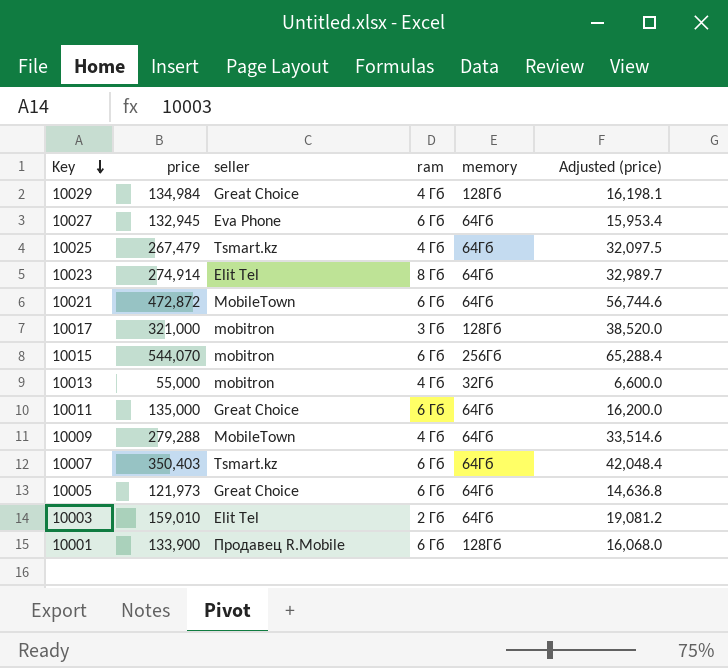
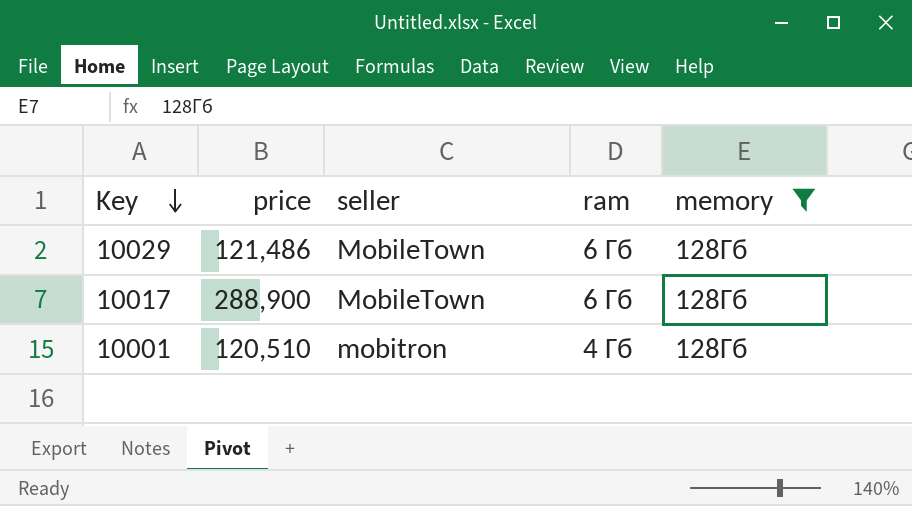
filter: none -> memory = 128Гб
column Adjusted (price) | formula: [price] * 0.12 -> none
10029 | price: 134,984 -> 121,486
10029 | seller: Great Choice -> MobileTown
10029 | ram: 4 Гб -> 6 Гб
10017 | price: 321,000 -> 288,900
10017 | seller: mobitron -> MobileTown
10017 | ram: 3 Гб -> 6 Гб
10001 | price: 133,900 -> 120,510
10001 | seller: Продавец R.Mobile -> mobitron
10001 | ram: 6 Гб -> 4 Гб

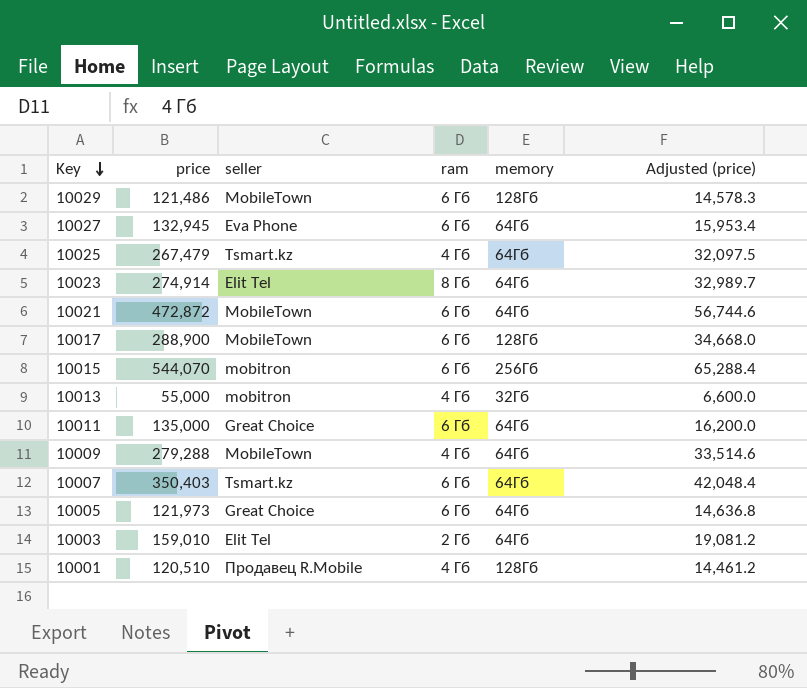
filter: memory = 128Гб -> none
column Adjusted (price) | formula: none -> [price] * 0.12
10001 | seller: mobitron -> Продавец R.Mobile

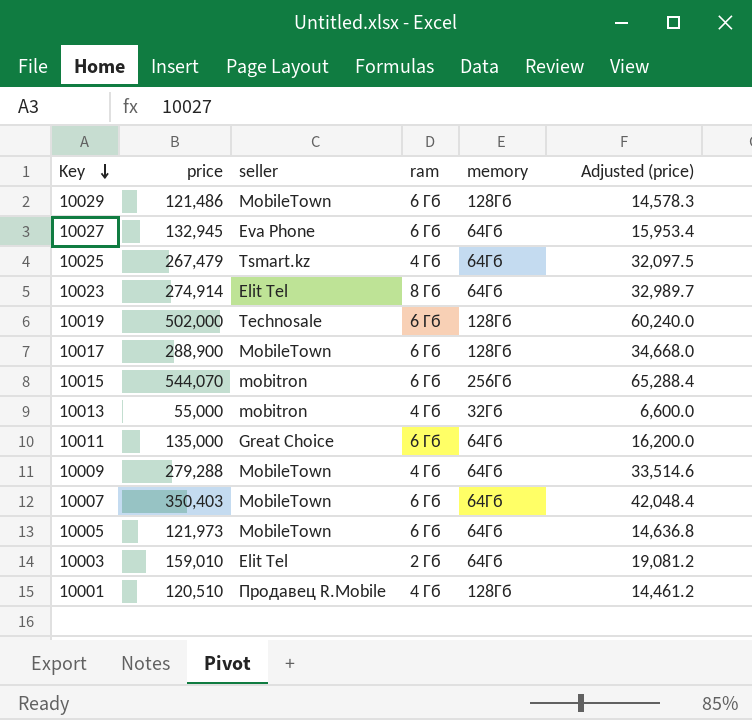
row 10021: 472,872 | MobileTown | 6 Гб | 64Гб | 56,744.6 -> none
row 10019: none -> 502,000 | Technosale | 6 Гб | 128Гб | 60,240.0
10007 | seller: Tsmart.kz -> MobileTown
10005 | seller: Great Choice -> MobileTown

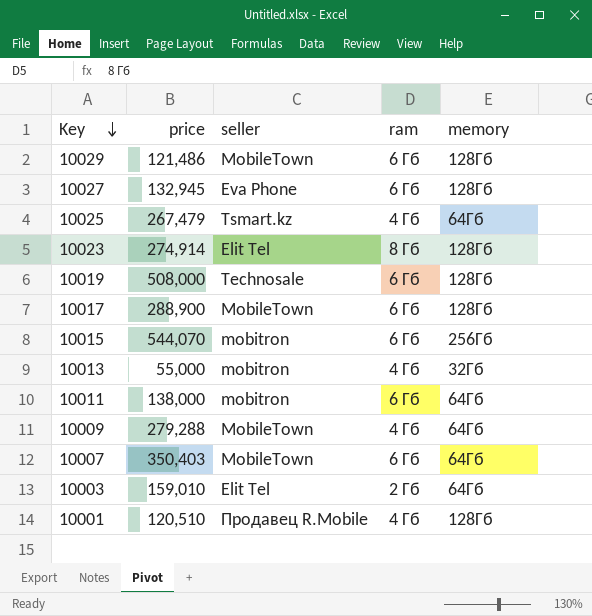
column Adjusted (price) | formula: [price] * 0.12 -> none
row 10005: 121,973 | MobileTown | 6 Гб | 64Гб | 14,636.8 -> none
10027 | memory: 64Гб -> 128Гб
10023 | memory: 64Гб -> 128Гб
10019 | price: 502,000 -> 508,000
10011 | price: 135,000 -> 138,000
10011 | seller: Great Choice -> mobitron

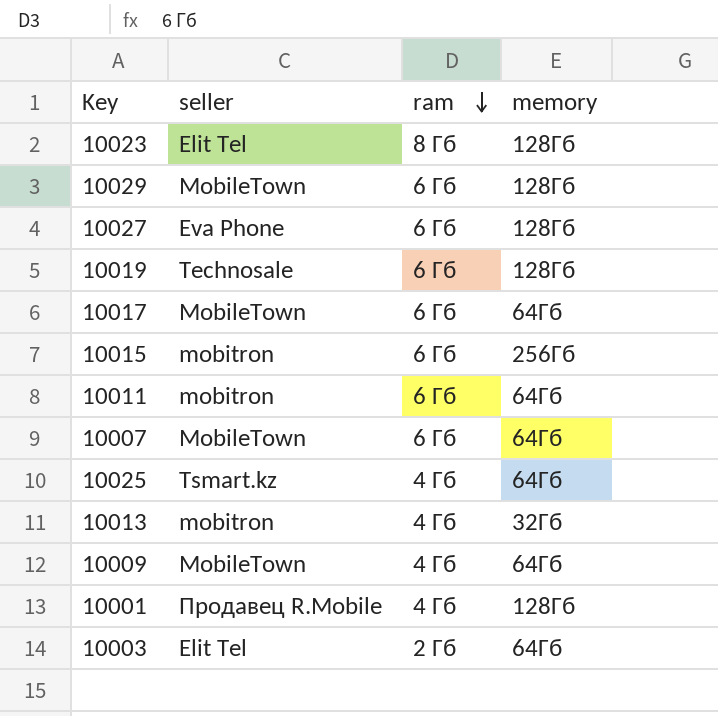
row order: Key descending -> ram descending
column price | position: 2 -> none
10017 | memory: 128Гб -> 64Гб

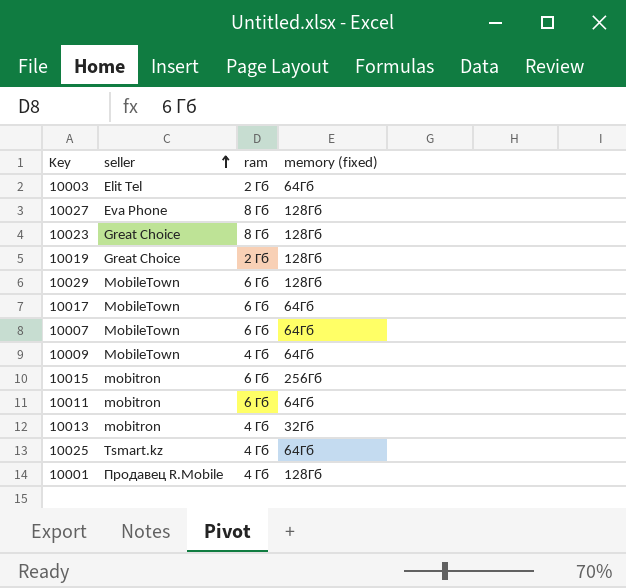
row order: ram descending -> seller ascending
column name: memory -> memory (fixed)
10027 | ram: 6 Гб -> 8 Гб
10023 | seller: Elit Tel -> Great Choice
10019 | seller: Technosale -> Great Choice
10019 | ram: 6 Гб -> 2 Гб

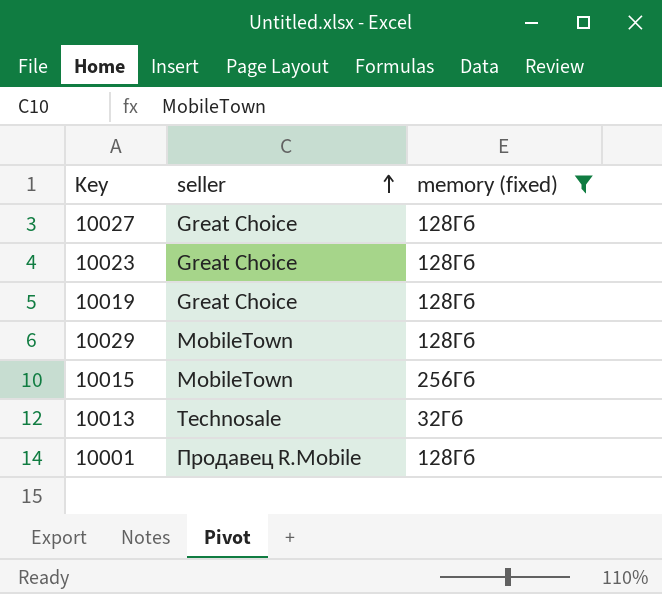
filter: none -> memory (fixed) != 64Гб
column ram | position: 3 -> none
10027 | seller: Eva Phone -> Great Choice
10015 | seller: mobitron -> MobileTown
10013 | seller: mobitron -> Technosale

